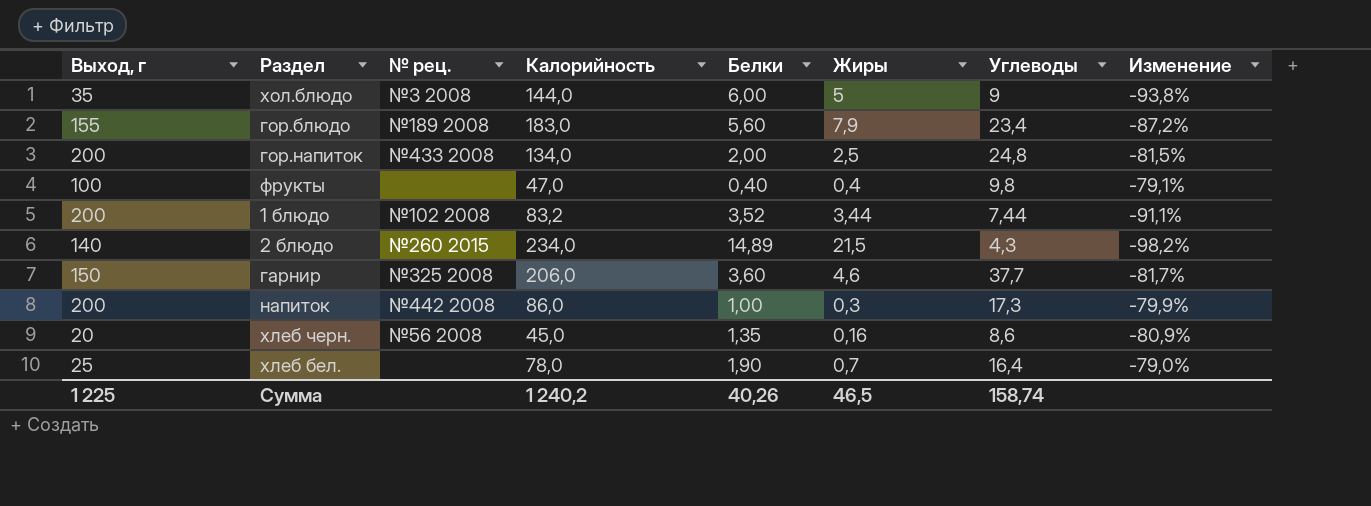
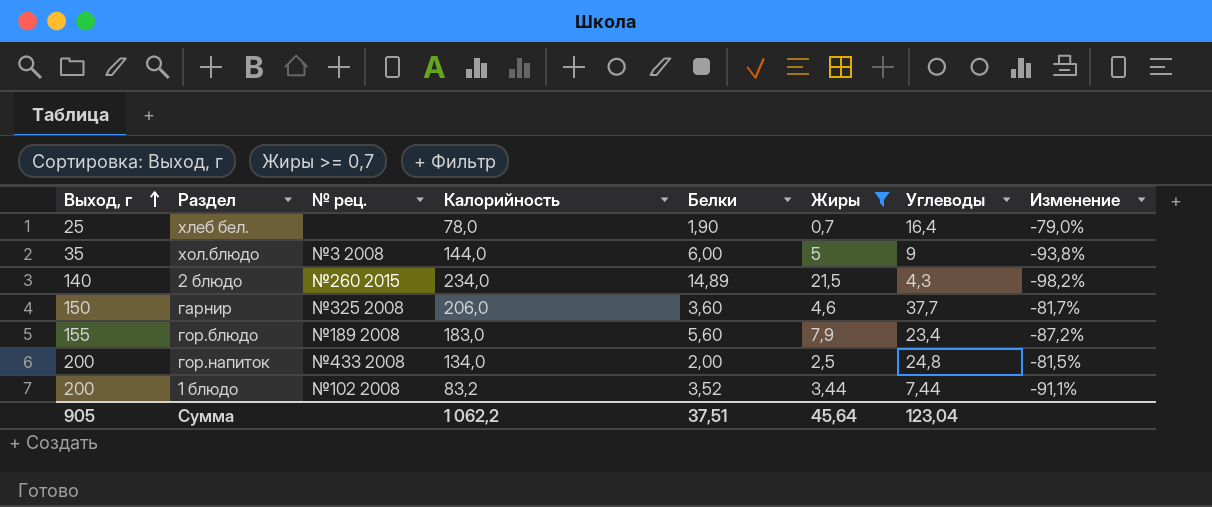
filter: none -> Жиры >= 0,7
row order: none -> Выход, г ascending
Сумма | Выход, г: 1 225 -> 905
Сумма | Калорийность: 1 240,2 -> 1 062,2
Сумма | Белки: 40,26 -> 37,51
Сумма | Жиры: 46,5 -> 45,64
Сумма | Углеводы: 158,74 -> 123,04

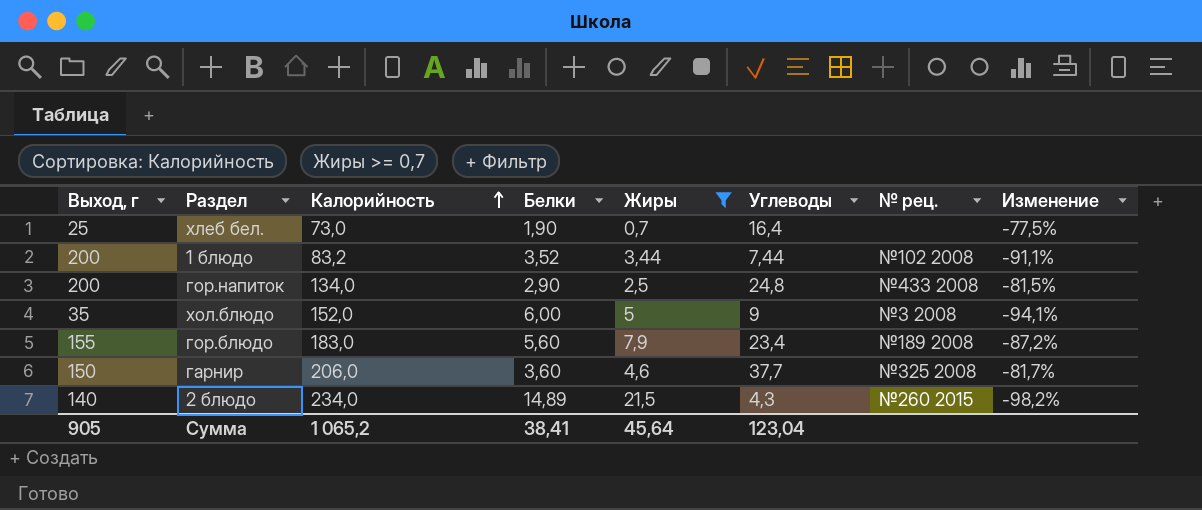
row order: Выход, г ascending -> Калорийность ascending
column № рец. | position: 3 -> 7
хлеб бел. | Калорийность: 78,0 -> 73,0
хлеб бел. | Изменение: -79,0% -> -77,5%
гор.напиток | Белки: 2,00 -> 2,90
хол.блюдо | Калорийность: 144,0 -> 152,0
хол.блюдо | Изменение: -93,8% -> -94,1%
Сумма | Калорийность: 1 062,2 -> 1 065,2
Сумма | Белки: 37,51 -> 38,41

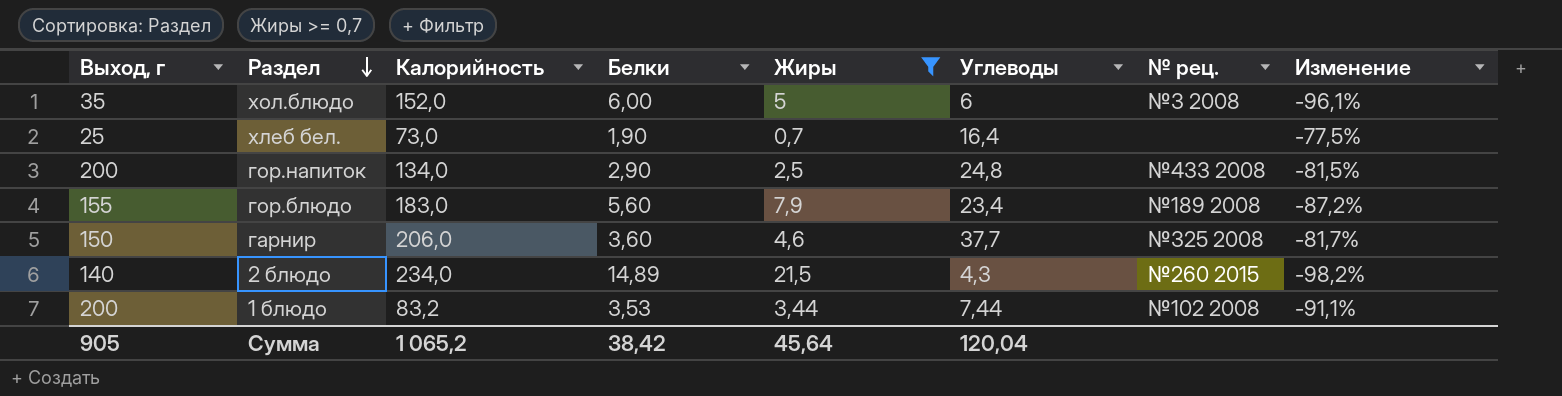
row order: Калорийность ascending -> Раздел descending
хол.блюдо | Углеводы: 9 -> 6
хол.блюдо | Изменение: -94,1% -> -96,1%
1 блюдо | Белки: 3,52 -> 3,53
Сумма | Белки: 38,41 -> 38,42
Сумма | Углеводы: 123,04 -> 120,04

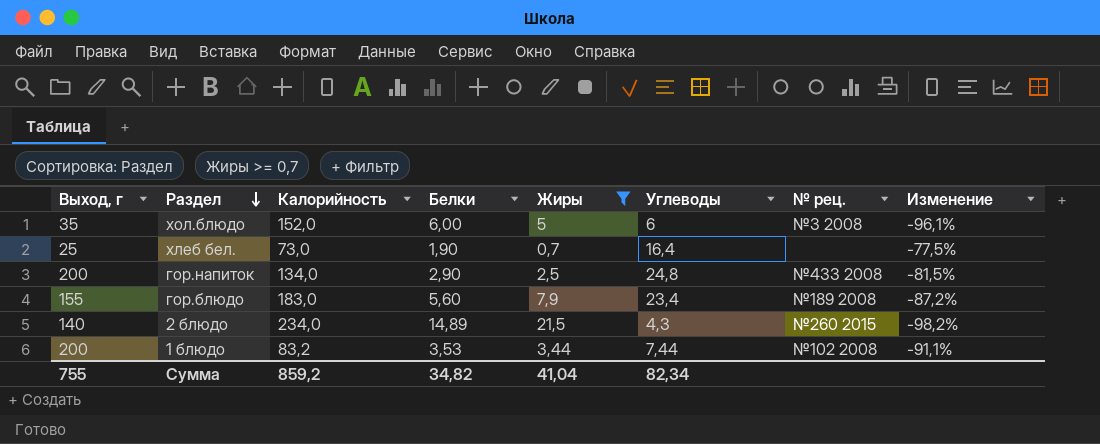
row гарнир: 150 | 206,0 | 3,60 | 4,6 | 37,7 | №325 2008 | -81,7% -> none
Сумма | Выход, г: 905 -> 755
Сумма | Калорийность: 1 065,2 -> 859,2
Сумма | Белки: 38,42 -> 34,82
Сумма | Жиры: 45,64 -> 41,04
Сумма | Углеводы: 120,04 -> 82,34

